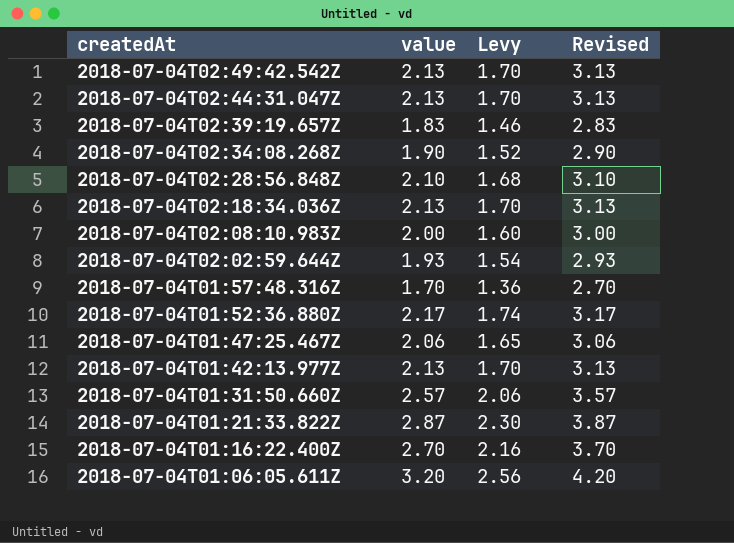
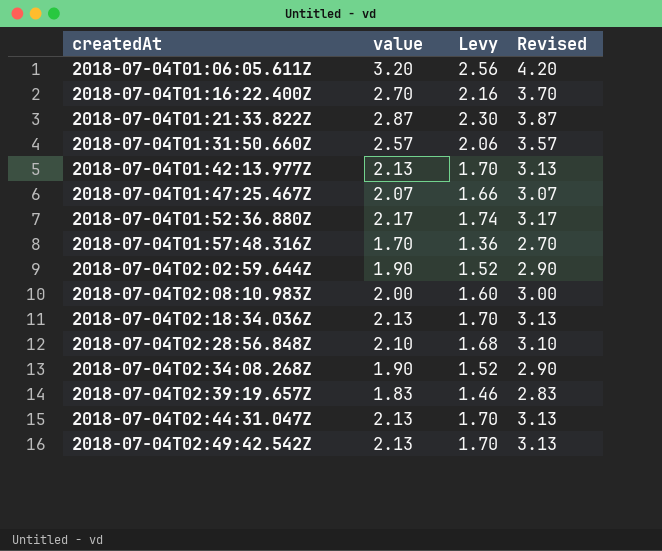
row order: createdAt descending -> createdAt ascending
2018-07-04T01:47:25.467Z | value: 2.06 -> 2.07
2018-07-04T01:47:25.467Z | Levy: 1.65 -> 1.66
2018-07-04T01:47:25.467Z | Revised: 3.06 -> 3.07
2018-07-04T02:02:59.644Z | value: 1.93 -> 1.90
2018-07-04T02:02:59.644Z | Levy: 1.54 -> 1.52
2018-07-04T02:02:59.644Z | Revised: 2.93 -> 2.90

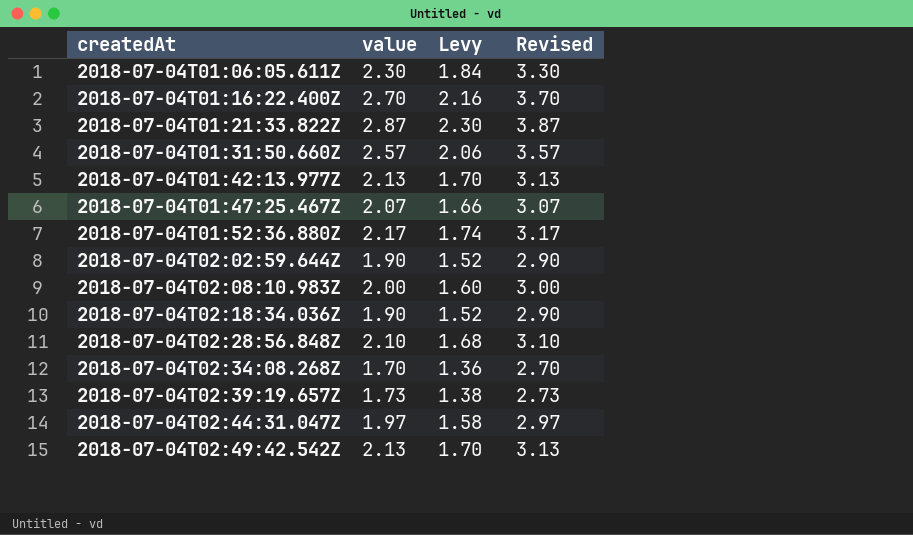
row 2018-07-04T01:57:48.316Z: 1.70 | 1.36 | 2.70 -> none
2018-07-04T01:06:05.611Z | value: 3.20 -> 2.30
2018-07-04T01:06:05.611Z | Levy: 2.56 -> 1.84
2018-07-04T01:06:05.611Z | Revised: 4.20 -> 3.30
2018-07-04T02:18:34.036Z | value: 2.13 -> 1.90
2018-07-04T02:18:34.036Z | Levy: 1.70 -> 1.52
2018-07-04T02:18:34.036Z | Revised: 3.13 -> 2.90
2018-07-04T02:34:08.268Z | value: 1.90 -> 1.70
2018-07-04T02:34:08.268Z | Levy: 1.52 -> 1.36
2018-07-04T02:34:08.268Z | Revised: 2.90 -> 2.70
2018-07-04T02:39:19.657Z | value: 1.83 -> 1.73
2018-07-04T02:39:19.657Z | Levy: 1.46 -> 1.38
2018-07-04T02:39:19.657Z | Revised: 2.83 -> 2.73
2018-07-04T02:44:31.047Z | value: 2.13 -> 1.97
2018-07-04T02:44:31.047Z | Levy: 1.70 -> 1.58
2018-07-04T02:44:31.047Z | Revised: 3.13 -> 2.97

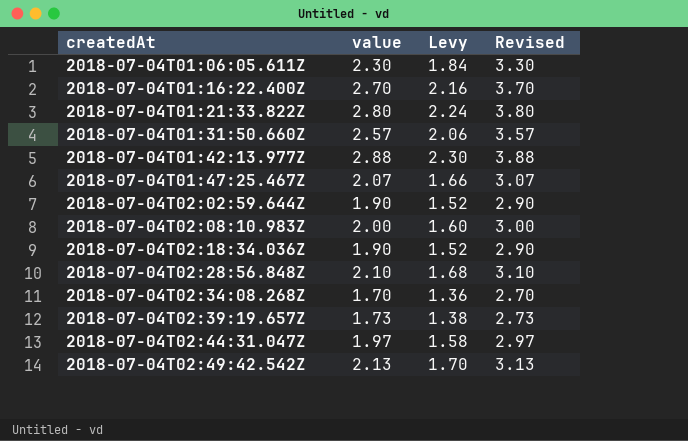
row 2018-07-04T01:52:36.880Z: 2.17 | 1.74 | 3.17 -> none
2018-07-04T01:21:33.822Z | value: 2.87 -> 2.80
2018-07-04T01:21:33.822Z | Levy: 2.30 -> 2.24
2018-07-04T01:21:33.822Z | Revised: 3.87 -> 3.80
2018-07-04T01:42:13.977Z | value: 2.13 -> 2.88
2018-07-04T01:42:13.977Z | Levy: 1.70 -> 2.30
2018-07-04T01:42:13.977Z | Revised: 3.13 -> 3.88

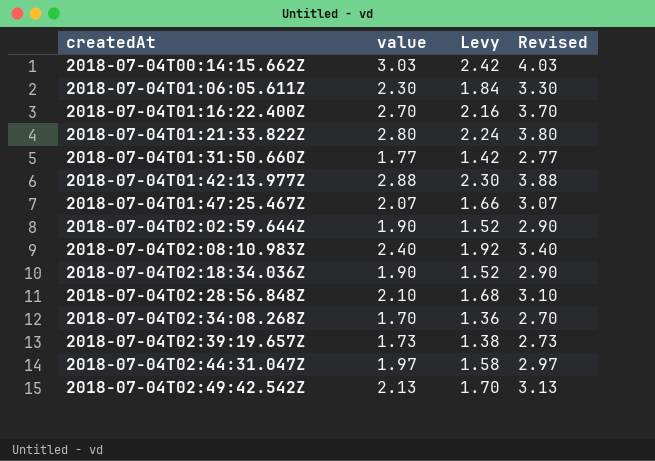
row 2018-07-04T00:14:15.662Z: none -> 3.03 | 2.42 | 4.03
2018-07-04T01:31:50.660Z | value: 2.57 -> 1.77
2018-07-04T01:31:50.660Z | Levy: 2.06 -> 1.42
2018-07-04T01:31:50.660Z | Revised: 3.57 -> 2.77
2018-07-04T02:08:10.983Z | value: 2.00 -> 2.40
2018-07-04T02:08:10.983Z | Levy: 1.60 -> 1.92
2018-07-04T02:08:10.983Z | Revised: 3.00 -> 3.40

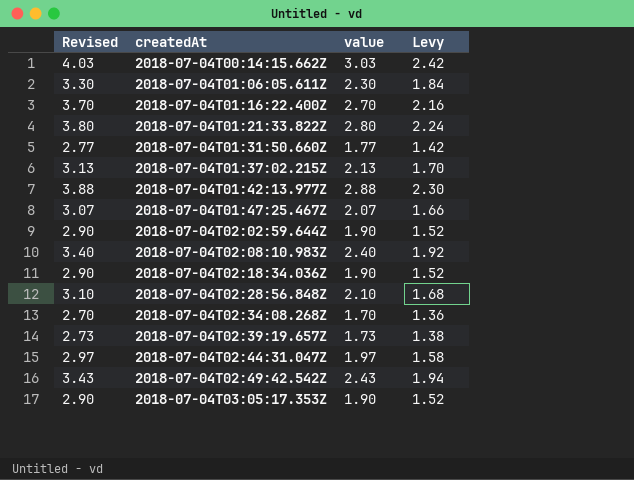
column Revised | position: 4 -> 1
row 2018-07-04T01:37:02.215Z: none -> 3.13 | 2.13 | 1.70
2018-07-04T02:49:42.542Z | Revised: 3.13 -> 3.43
2018-07-04T02:49:42.542Z | value: 2.13 -> 2.43
2018-07-04T02:49:42.542Z | Levy: 1.70 -> 1.94
row 2018-07-04T03:05:17.353Z: none -> 2.90 | 1.90 | 1.52

